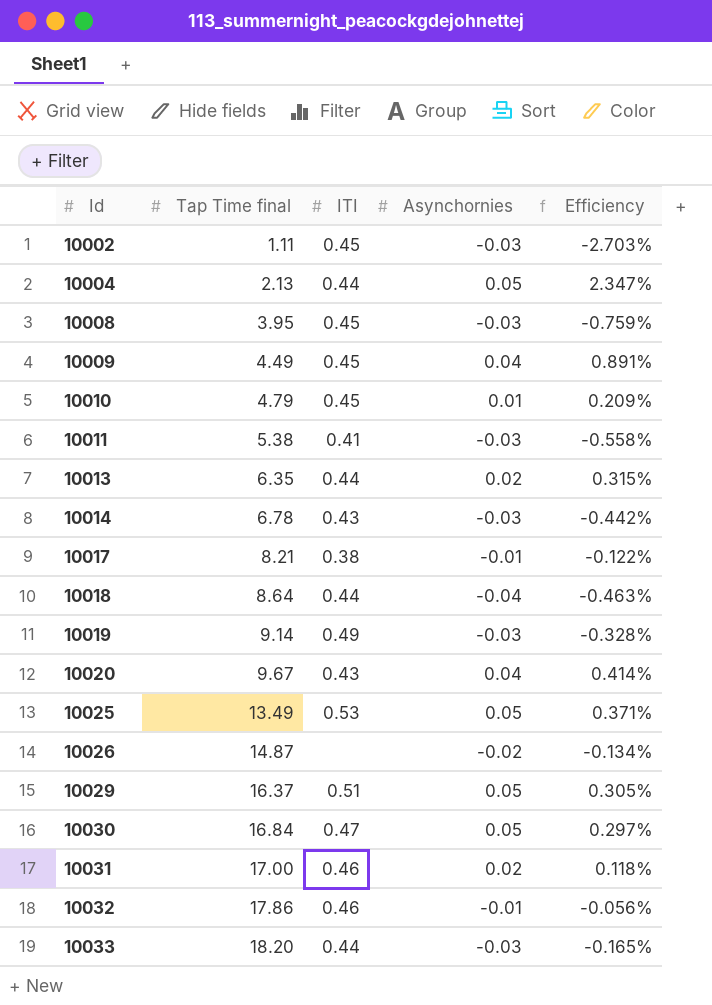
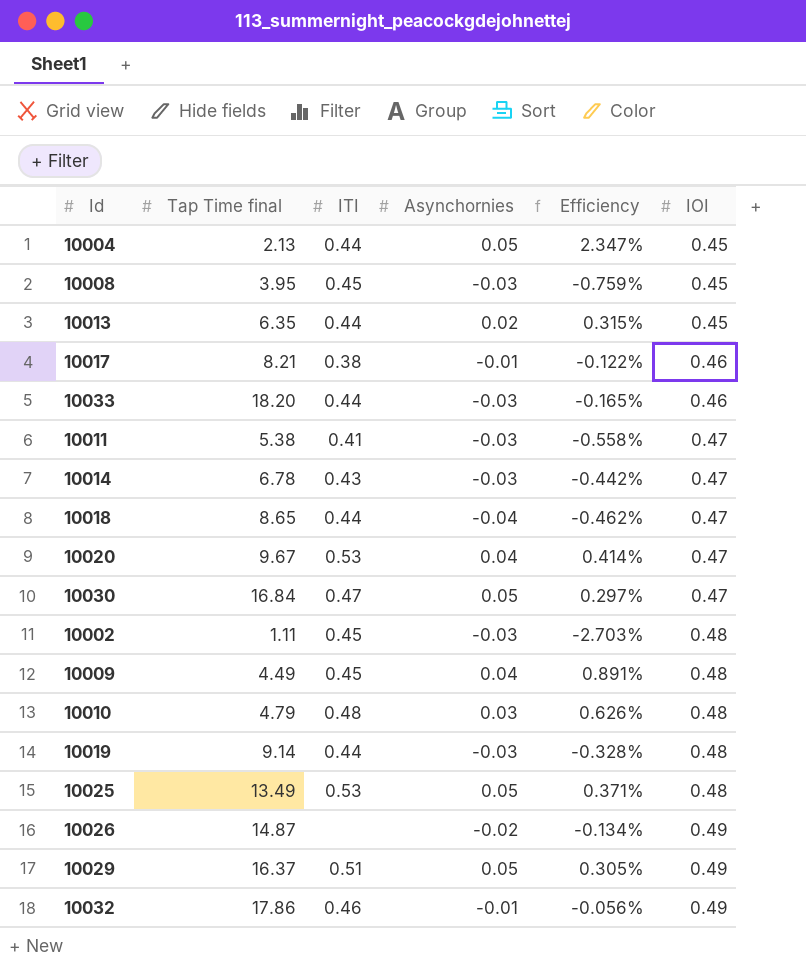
row order: Id ascending -> IOI ascending
column IOI | position: none -> 6
row 10031: 17.00 | 0.46 | 0.02 | 0.118% -> none
10018 | Tap Time final: 8.64 -> 8.65
10018 | Efficiency: -0.463% -> -0.462%
10020 | ITI: 0.43 -> 0.53
10010 | ITI: 0.45 -> 0.48
10010 | Asynchornies: 0.01 -> 0.03
10010 | Efficiency: 0.209% -> 0.626%
10019 | ITI: 0.49 -> 0.44

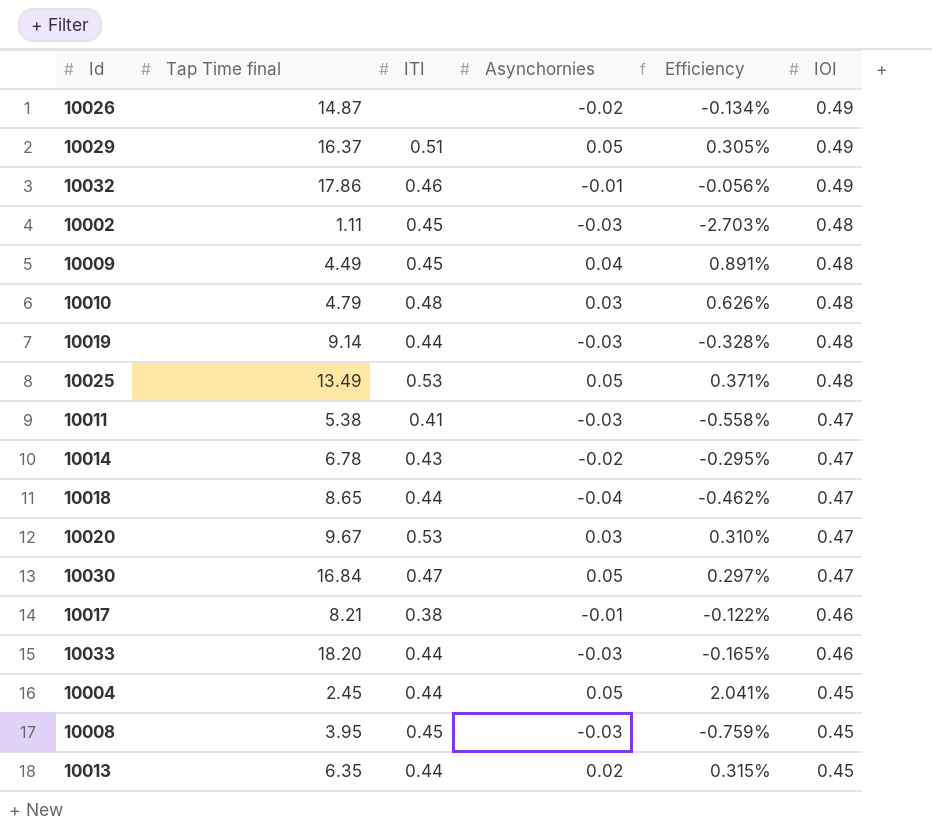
row order: IOI ascending -> IOI descending
10014 | Asynchornies: -0.03 -> -0.02
10014 | Efficiency: -0.442% -> -0.295%
10020 | Asynchornies: 0.04 -> 0.03
10020 | Efficiency: 0.414% -> 0.310%
10004 | Tap Time final: 2.13 -> 2.45
10004 | Efficiency: 2.347% -> 2.041%

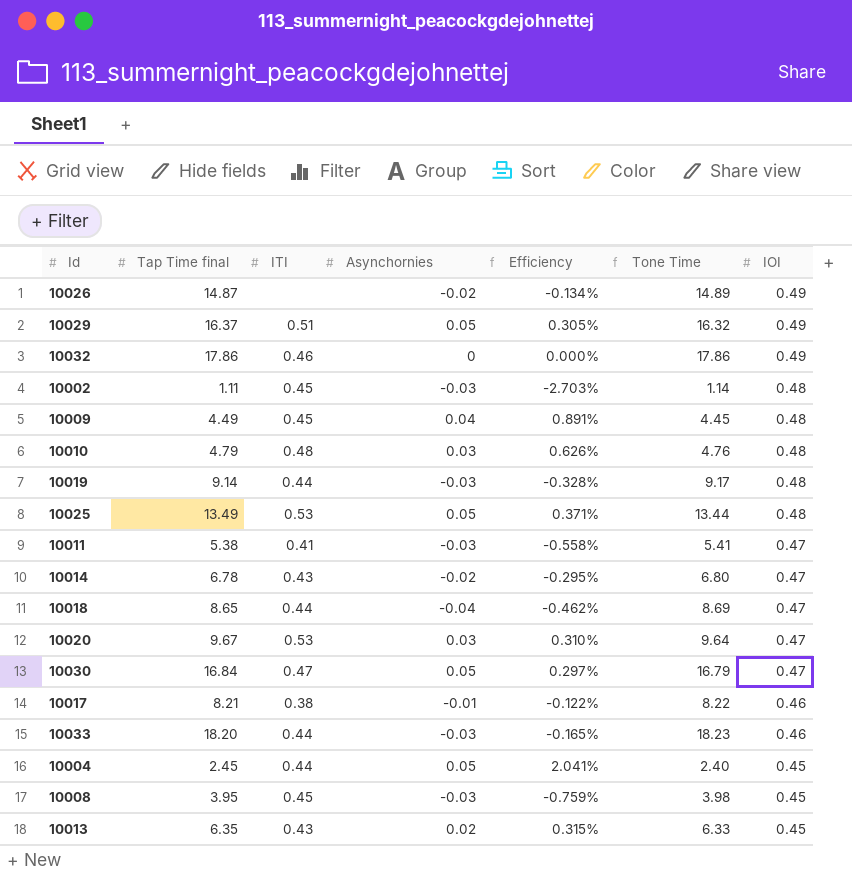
column Tone Time | formula: none -> [Tap Time final] - [Asynchornies]
10032 | Asynchornies: -0.01 -> 0
10032 | Efficiency: -0.056% -> 0.000%
10013 | ITI: 0.44 -> 0.43

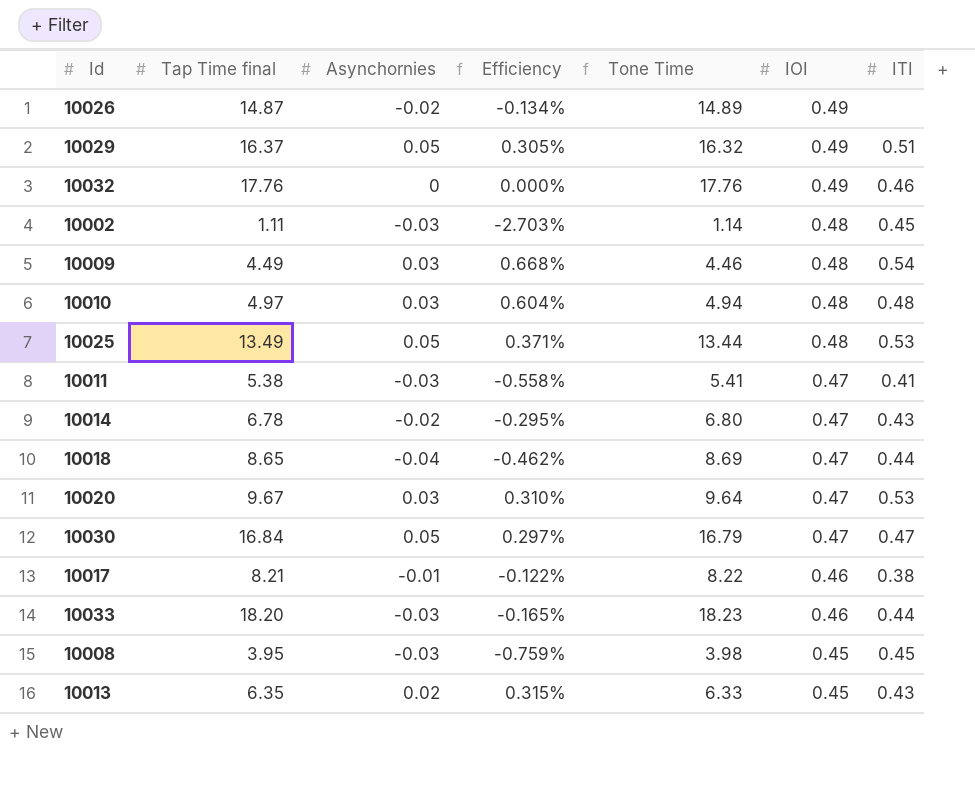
column ITI | position: 3 -> 7
row 10019: 9.14 | 0.44 | -0.03 | -0.328% | 9.17 | 0.48 -> none
row 10004: 2.45 | 0.44 | 0.05 | 2.041% | 2.40 | 0.45 -> none
10032 | Tap Time final: 17.86 -> 17.76
10032 | Tone Time: 17.86 -> 17.76
10009 | Asynchornies: 0.04 -> 0.03
10009 | Efficiency: 0.891% -> 0.668%
10009 | Tone Time: 4.45 -> 4.46
10009 | ITI: 0.45 -> 0.54
10010 | Tap Time final: 4.79 -> 4.97
10010 | Efficiency: 0.626% -> 0.604%
10010 | Tone Time: 4.76 -> 4.94

